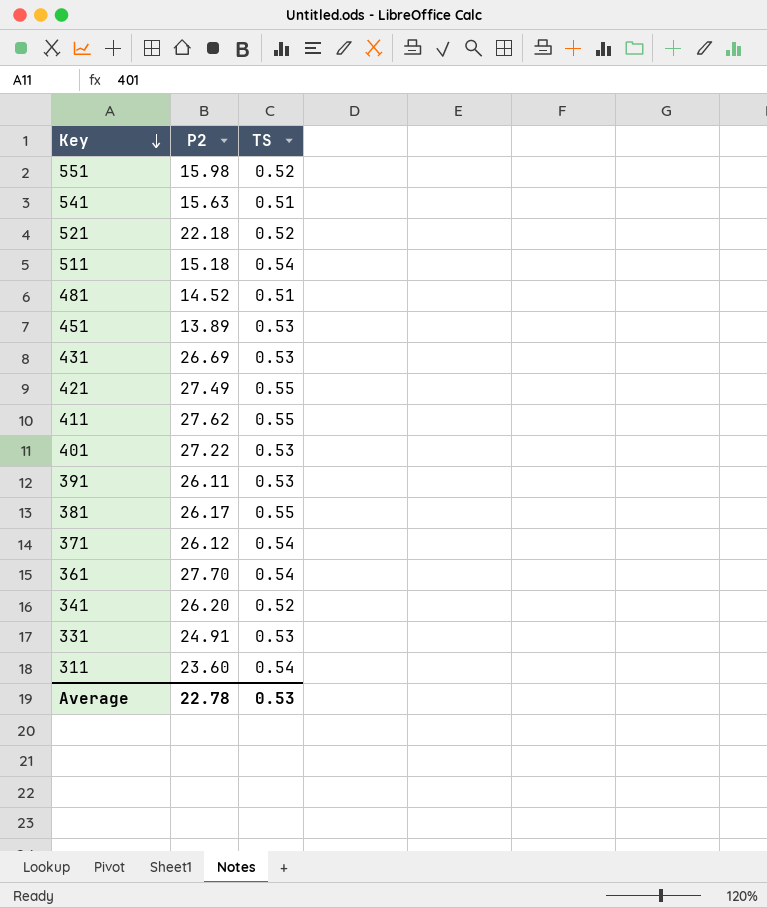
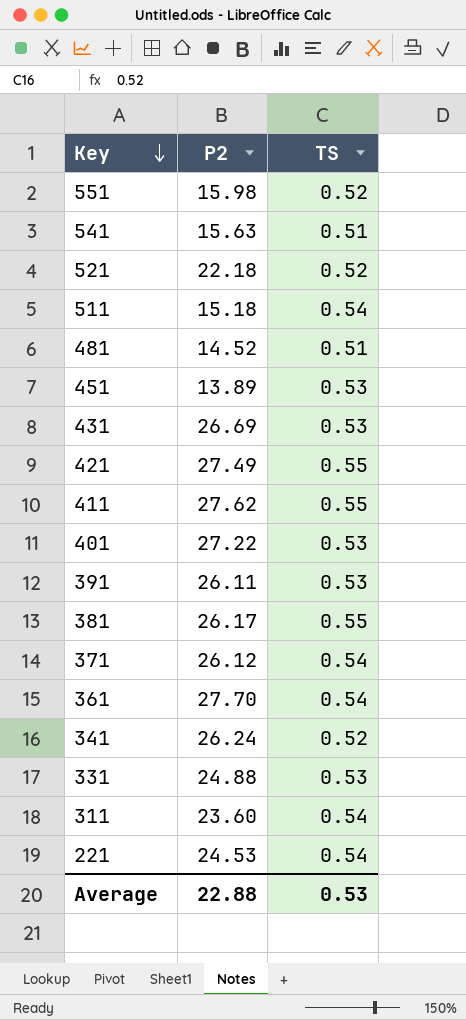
341 | P2: 26.20 -> 26.24
331 | P2: 24.91 -> 24.88
row 221: none -> 24.53 | 0.54
Average | P2: 22.78 -> 22.88

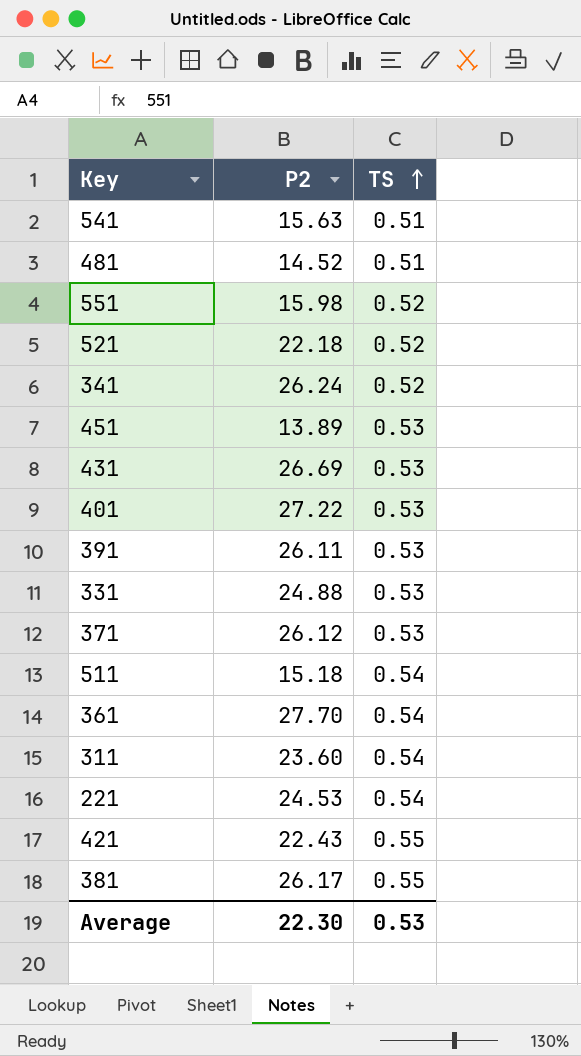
row order: Key descending -> TS ascending
row 411: 27.62 | 0.55 -> none
371 | TS: 0.54 -> 0.53
421 | P2: 27.49 -> 22.43
Average | P2: 22.88 -> 22.30

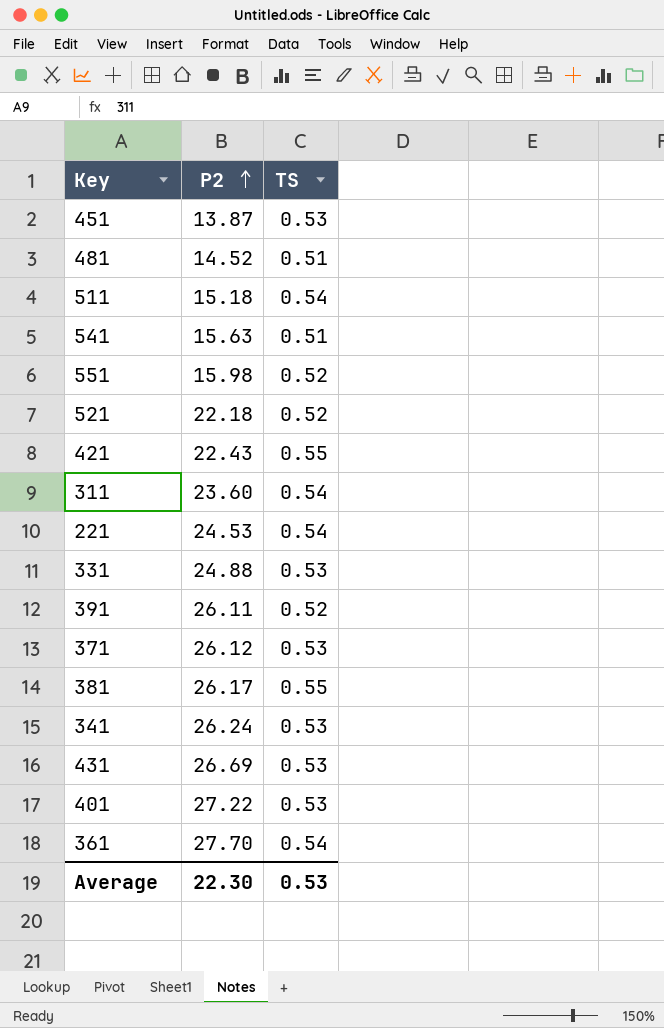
row order: TS ascending -> P2 ascending
451 | P2: 13.89 -> 13.87
391 | TS: 0.53 -> 0.52
341 | TS: 0.52 -> 0.53

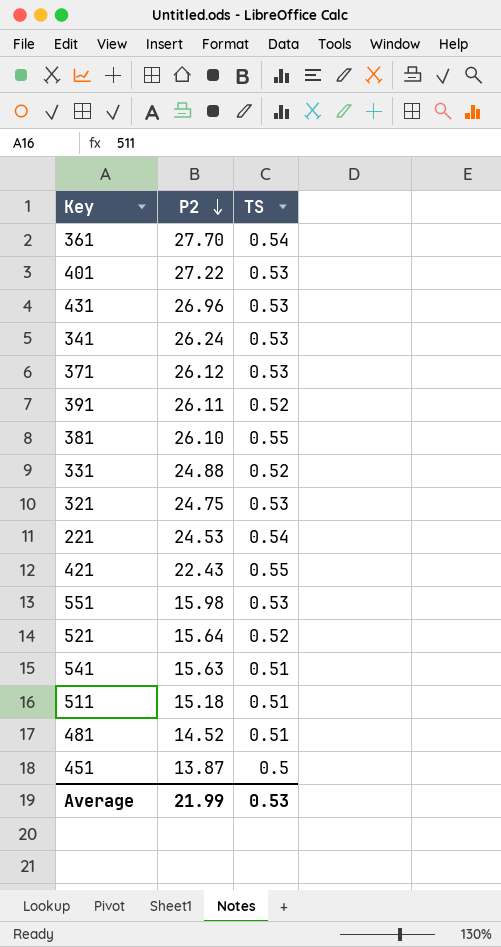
row order: P2 ascending -> P2 descending
row 311: 23.60 | 0.54 -> none
431 | P2: 26.69 -> 26.96
381 | P2: 26.17 -> 26.10
331 | TS: 0.53 -> 0.52
row 321: none -> 24.75 | 0.53
551 | TS: 0.52 -> 0.53
521 | P2: 22.18 -> 15.64
511 | TS: 0.54 -> 0.51
451 | TS: 0.53 -> 0.5
Average | P2: 22.30 -> 21.99

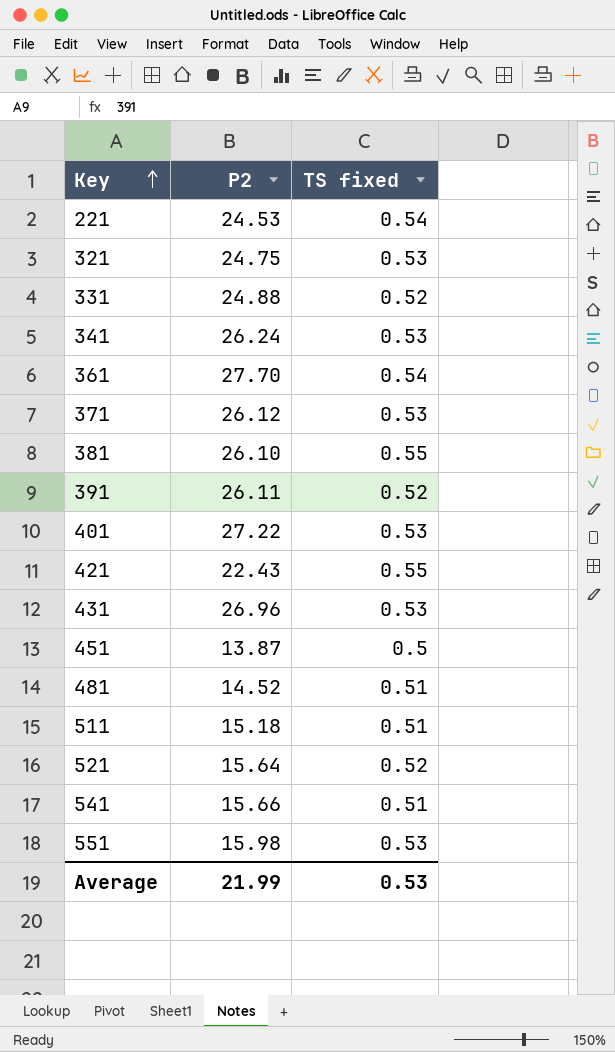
row order: P2 descending -> Key ascending
column name: TS -> TS fixed
541 | P2: 15.63 -> 15.66

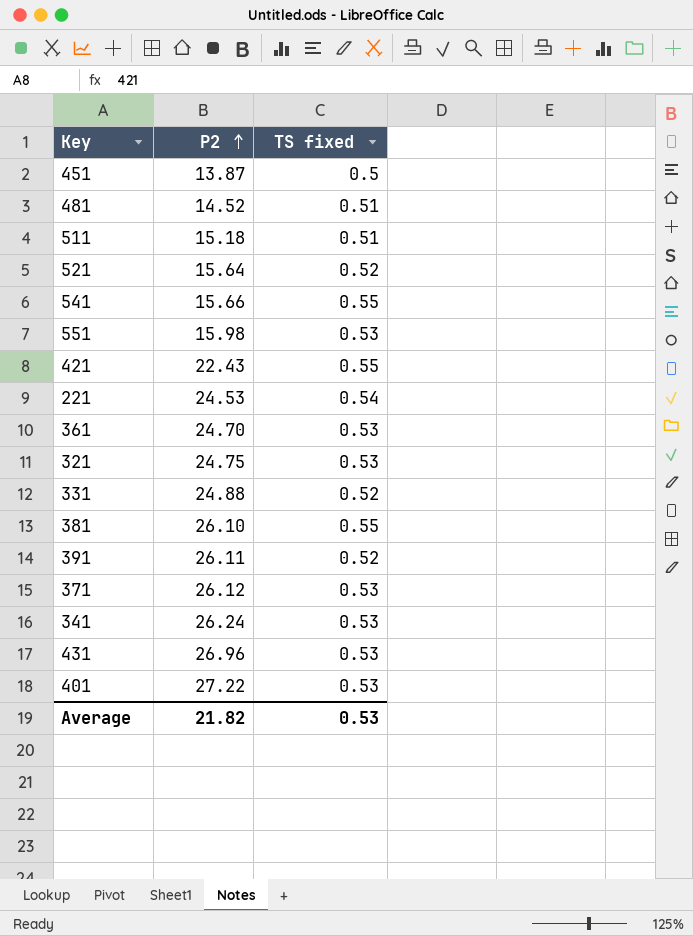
row order: Key ascending -> P2 ascending
541 | TS fixed: 0.51 -> 0.55
361 | P2: 27.70 -> 24.70
361 | TS fixed: 0.54 -> 0.53
Average | P2: 21.99 -> 21.82

